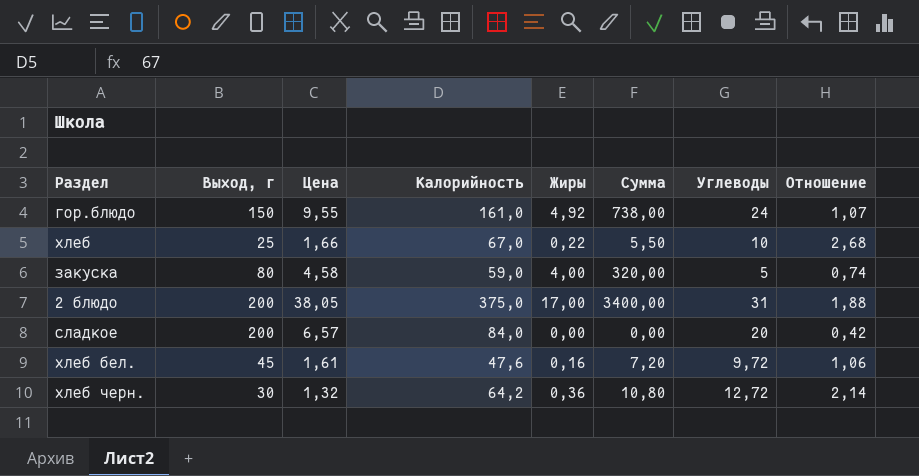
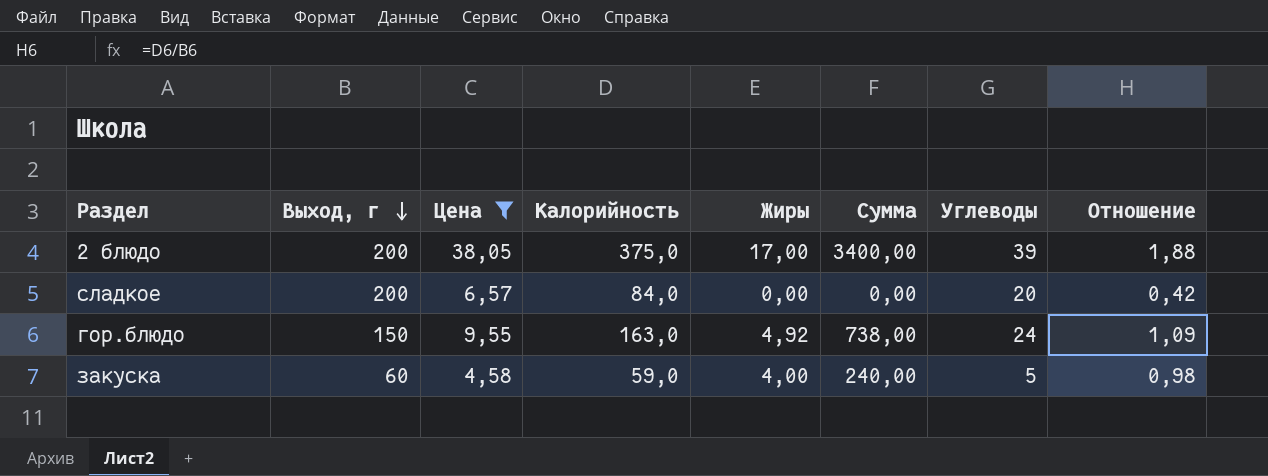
filter: none -> Цена >= 4,58
row order: none -> Выход, г descending
2 блюдо | Углеводы: 31 -> 39
гор.блюдо | Калорийность: 161,0 -> 163,0
гор.блюдо | Отношение: 1,07 -> 1,09
закуска | Выход, г: 80 -> 60
закуска | Сумма: 320,00 -> 240,00
закуска | Отношение: 0,74 -> 0,98

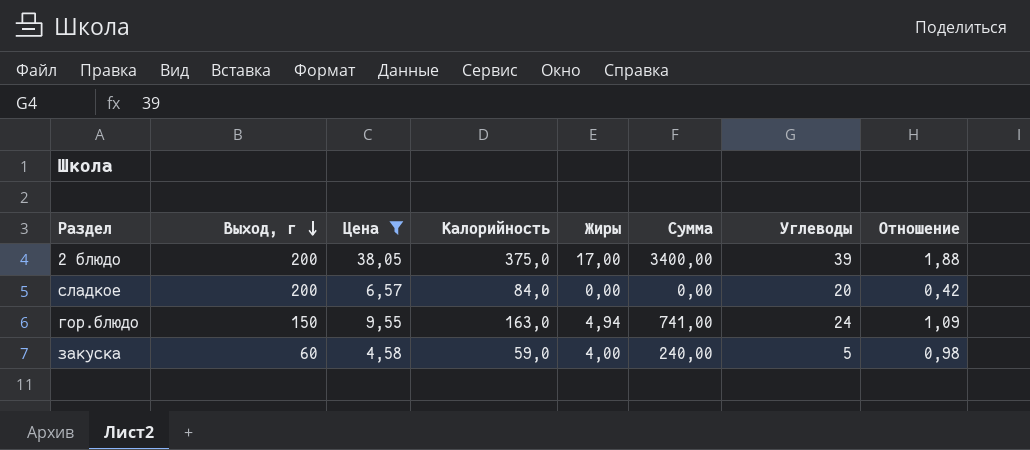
гор.блюдо | Жиры: 4,92 -> 4,94
гор.блюдо | Сумма: 738,00 -> 741,00

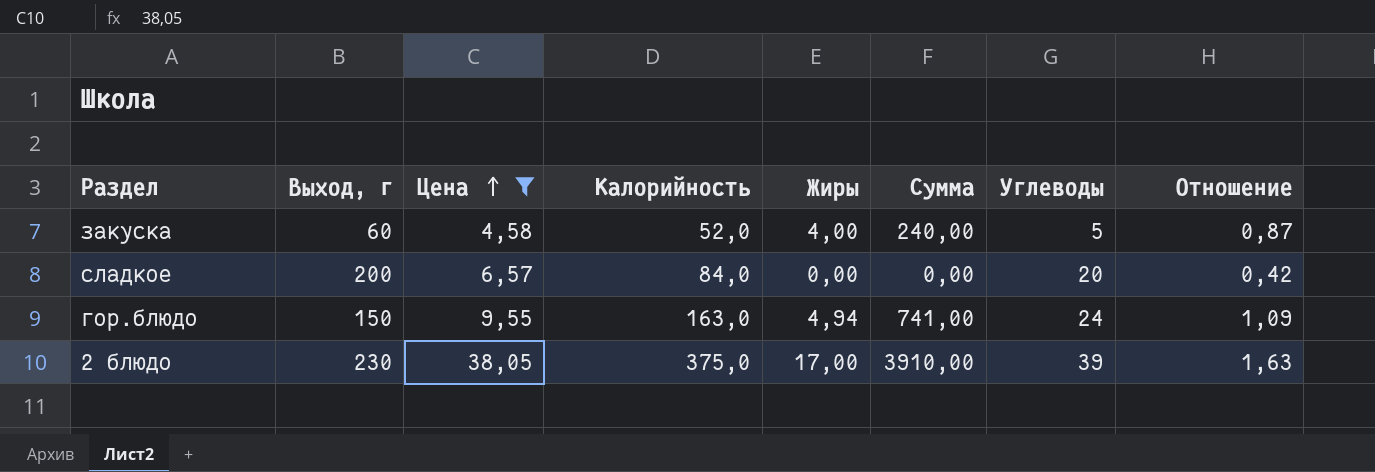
row order: Выход, г descending -> Цена ascending
закуска | Калорийность: 59,0 -> 52,0
закуска | Отношение: 0,98 -> 0,87
2 блюдо | Выход, г: 200 -> 230
2 блюдо | Сумма: 3400,00 -> 3910,00
2 блюдо | Отношение: 1,88 -> 1,63

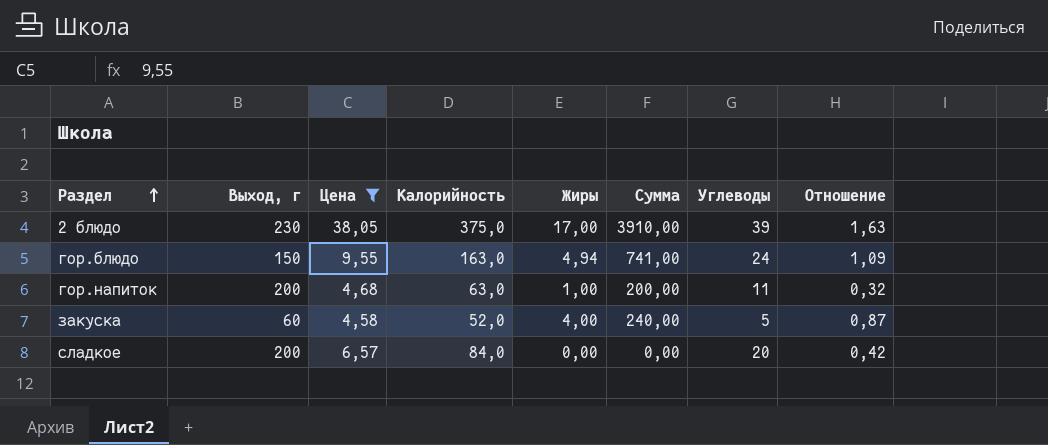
row order: Цена ascending -> Раздел ascending
row гор.напиток: none -> 200 | 4,68 | 63,0 | 1,00 | 200,00 | 11 | 0,32

